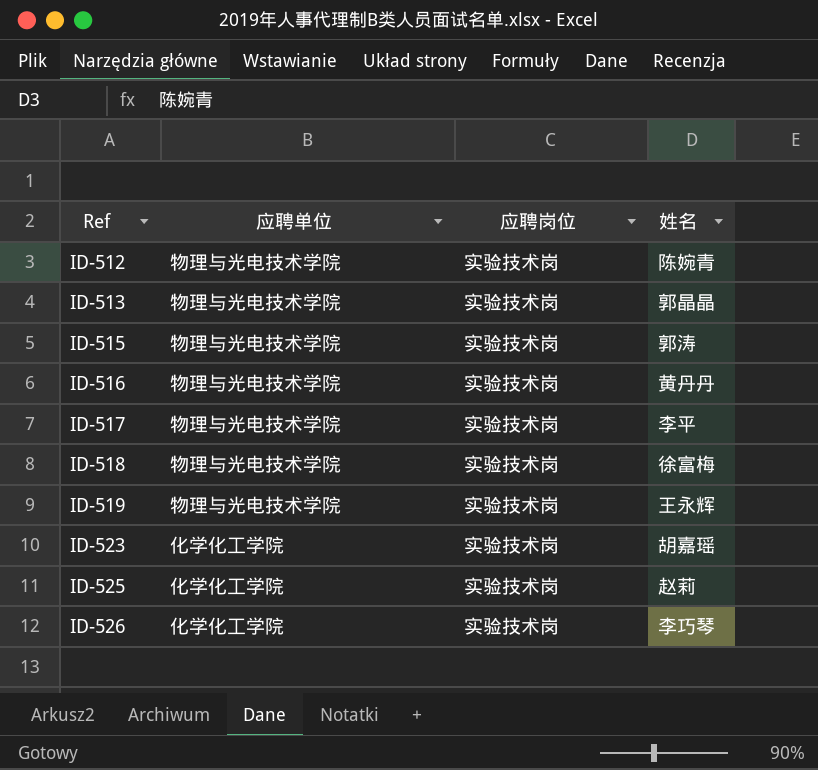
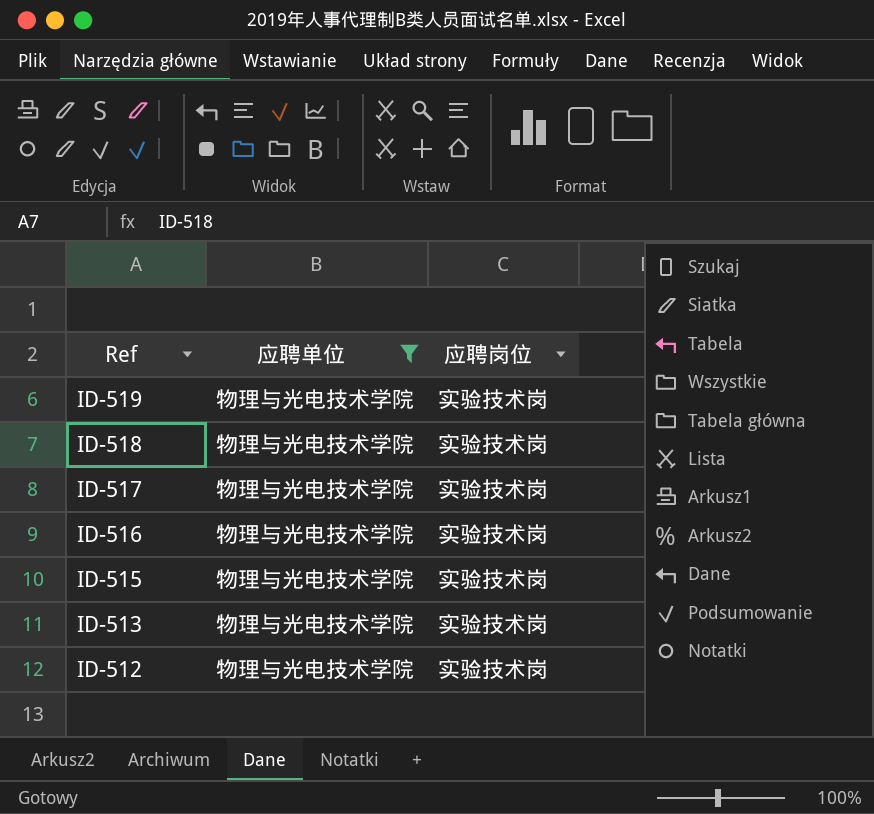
filter: none -> 应聘单位 = 物理与光电技术学院
row order: Ref ascending -> Ref descending
column 姓名 | position: 4 -> none

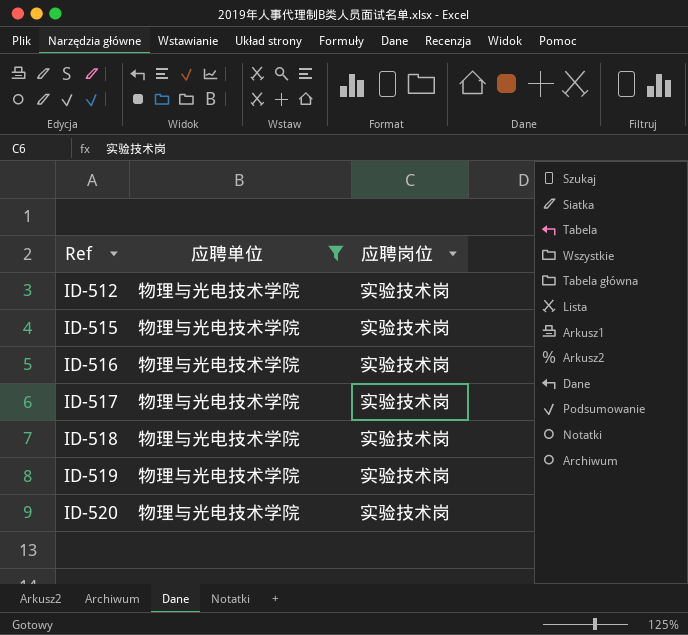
row order: Ref descending -> Ref ascending
row ID-513: 物理与光电技术学院 | 实验技术岗 -> none
row ID-520: none -> 物理与光电技术学院 | 实验技术岗

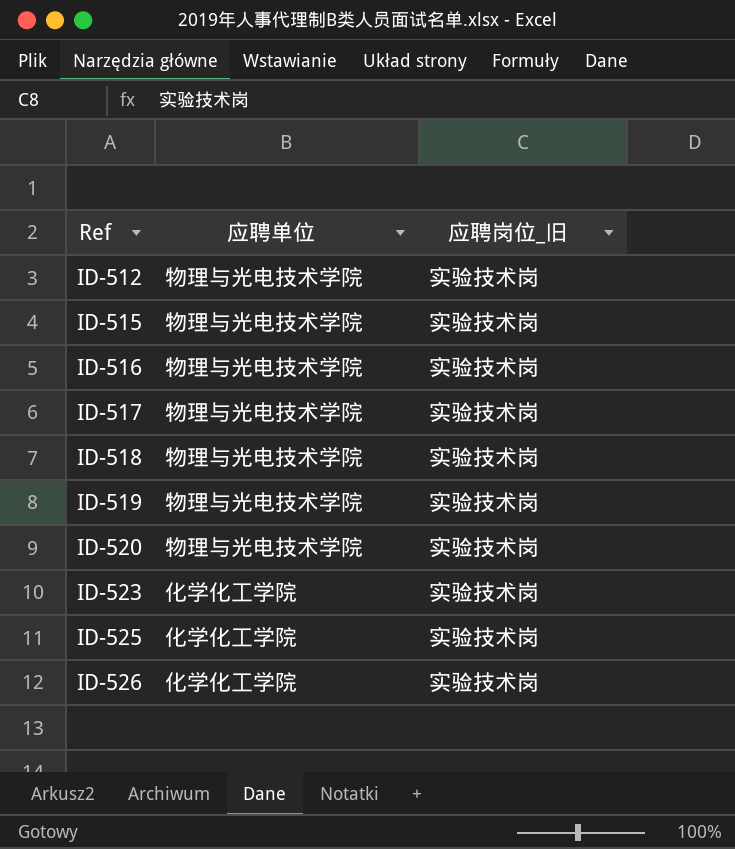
filter: 应聘单位 = 物理与光电技术学院 -> none
column name: 应聘岗位 -> 应聘岗位_旧

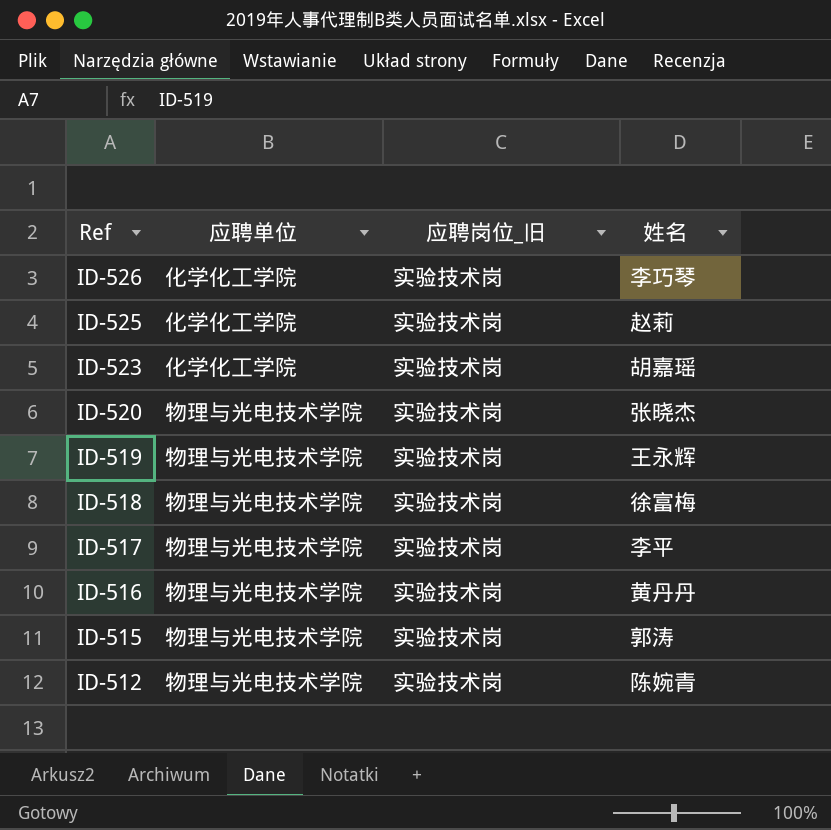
row order: Ref ascending -> Ref descending
column 姓名 | position: none -> 4

